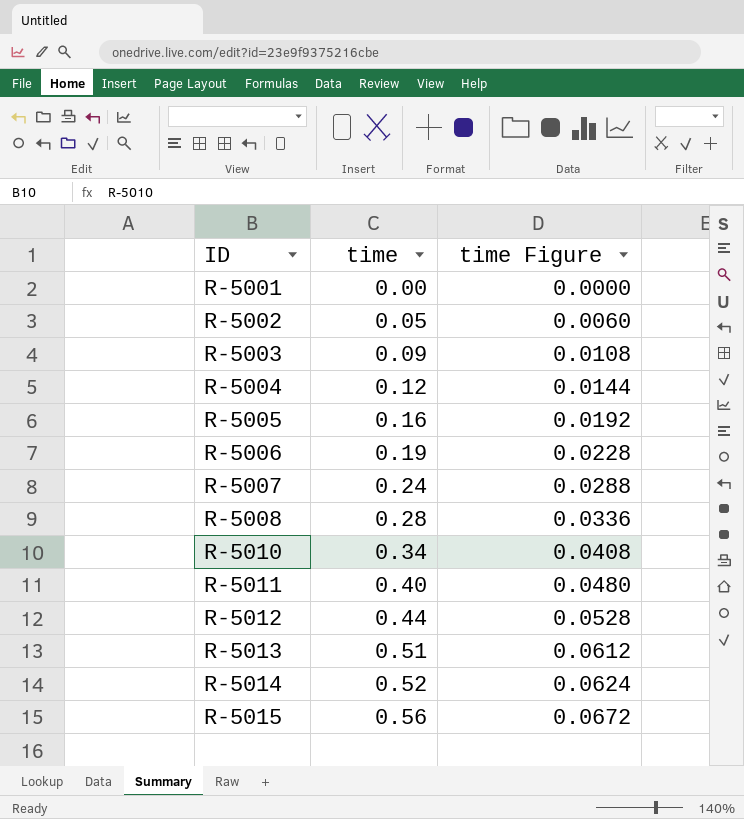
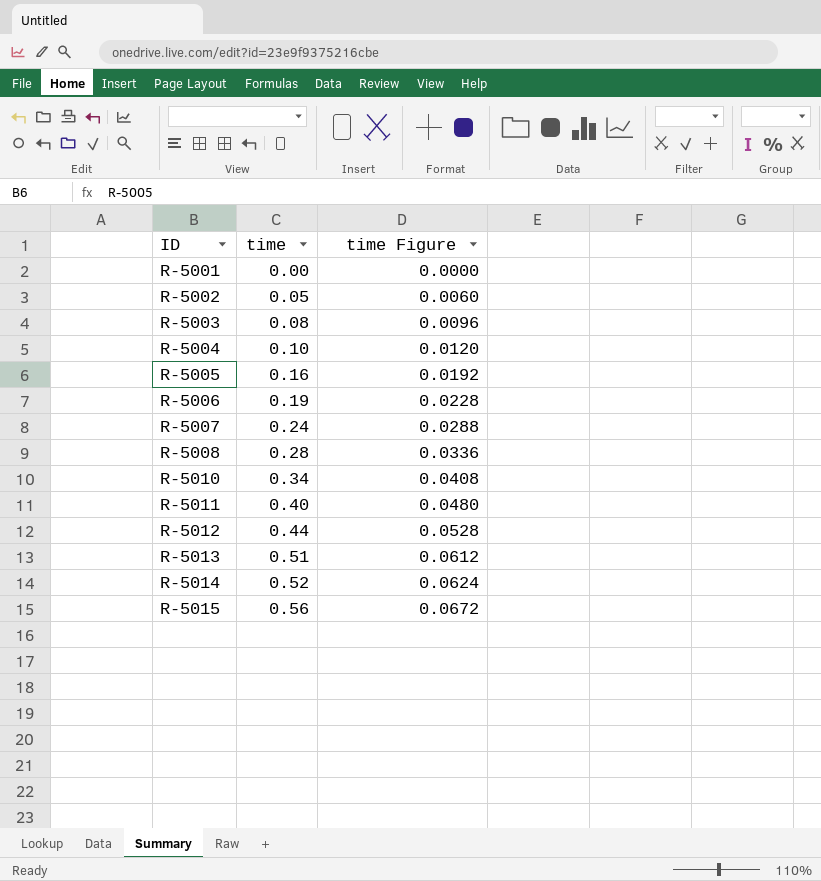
R-5003 | time: 0.09 -> 0.08
R-5003 | time Figure: 0.0108 -> 0.0096
R-5004 | time: 0.12 -> 0.10
R-5004 | time Figure: 0.0144 -> 0.0120

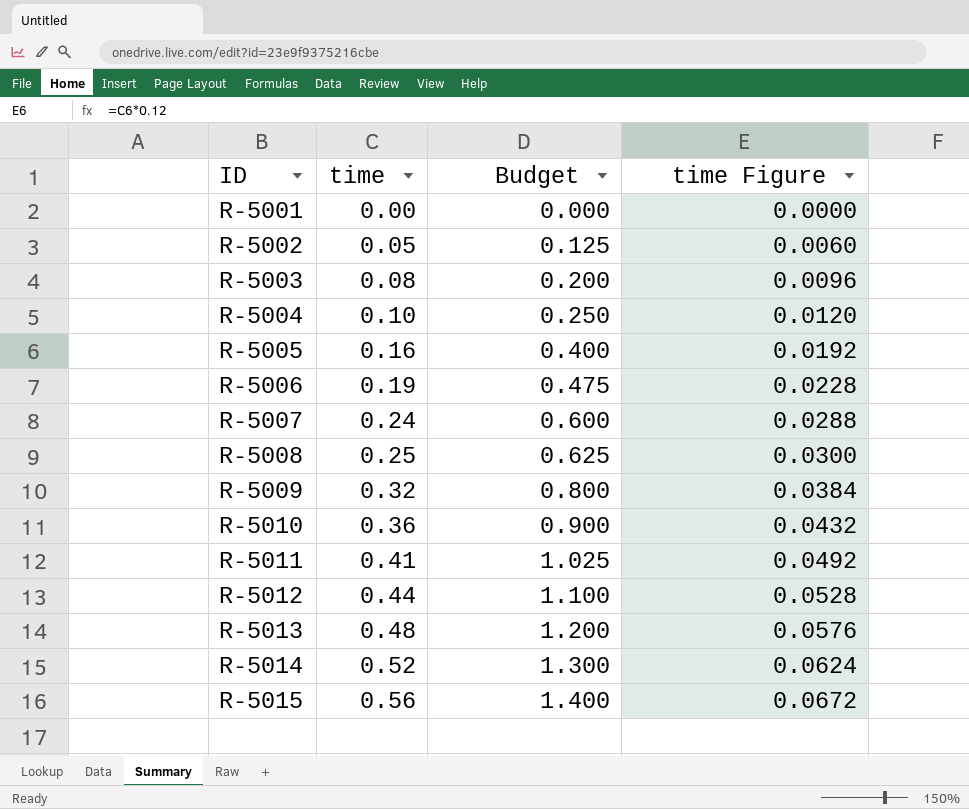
column Budget | formula: none -> [time] * 2.5
R-5008 | time: 0.28 -> 0.25
R-5008 | time Figure: 0.0336 -> 0.0300
row R-5009: none -> 0.32 | 0.800 | 0.0384
R-5010 | time: 0.34 -> 0.36
R-5010 | time Figure: 0.0408 -> 0.0432
R-5011 | time: 0.40 -> 0.41
R-5011 | time Figure: 0.0480 -> 0.0492
R-5013 | time: 0.51 -> 0.48
R-5013 | time Figure: 0.0612 -> 0.0576

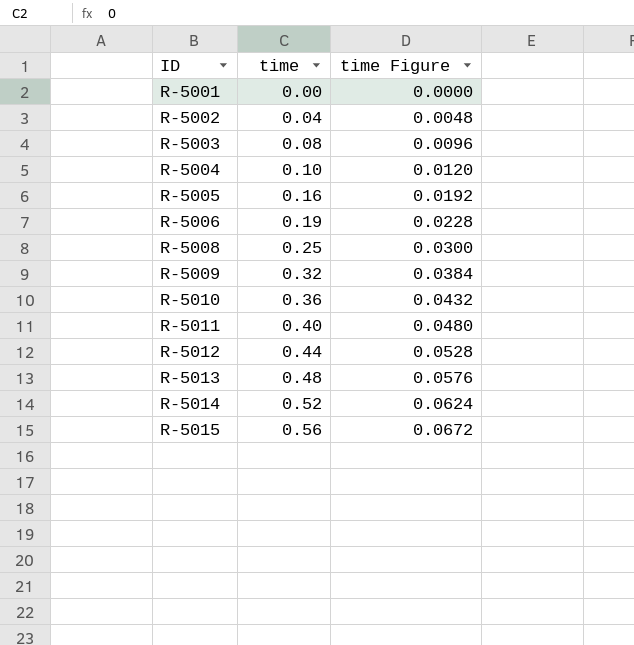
column Budget | formula: [time] * 2.5 -> none
row R-5007: 0.24 | 0.600 | 0.0288 -> none
R-5002 | time: 0.05 -> 0.04
R-5002 | time Figure: 0.0060 -> 0.0048
R-5011 | time: 0.41 -> 0.40
R-5011 | time Figure: 0.0492 -> 0.0480

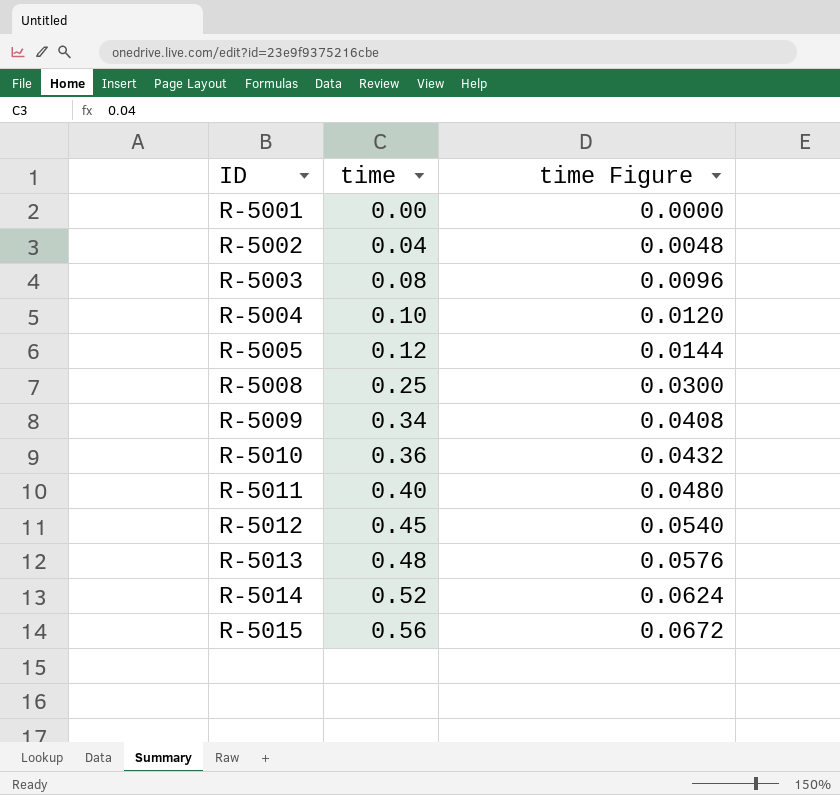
row R-5006: 0.19 | 0.0228 -> none
R-5005 | time: 0.16 -> 0.12
R-5005 | time Figure: 0.0192 -> 0.0144
R-5009 | time: 0.32 -> 0.34
R-5009 | time Figure: 0.0384 -> 0.0408
R-5012 | time: 0.44 -> 0.45
R-5012 | time Figure: 0.0528 -> 0.0540

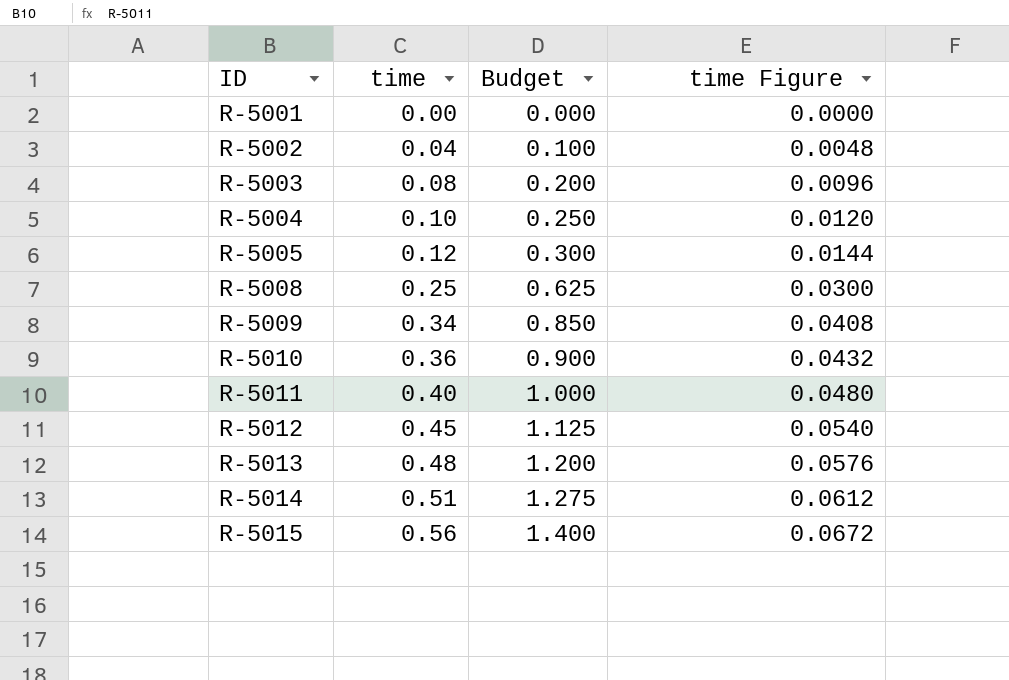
column Budget | formula: none -> [time] * 2.5
R-5014 | time: 0.52 -> 0.51
R-5014 | time Figure: 0.0624 -> 0.0612

